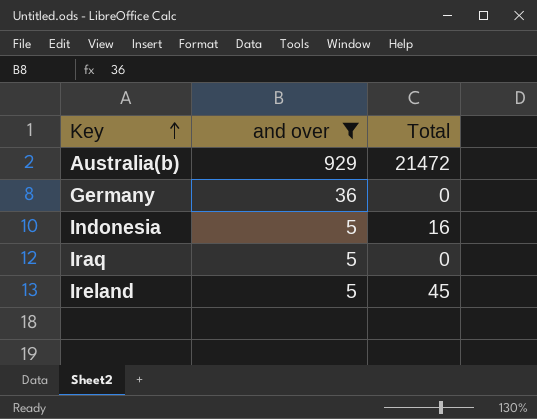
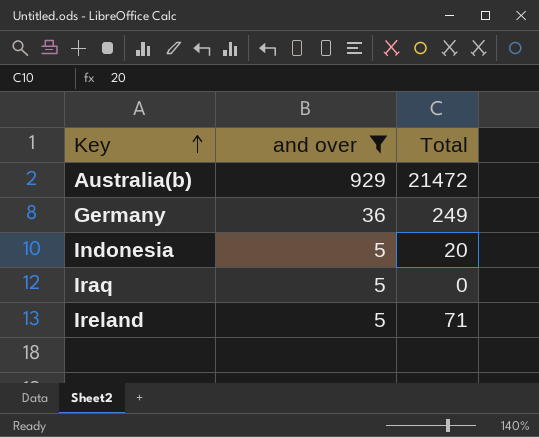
Germany | Total: 0 -> 249
Indonesia | Total: 16 -> 20
Ireland | Total: 45 -> 71

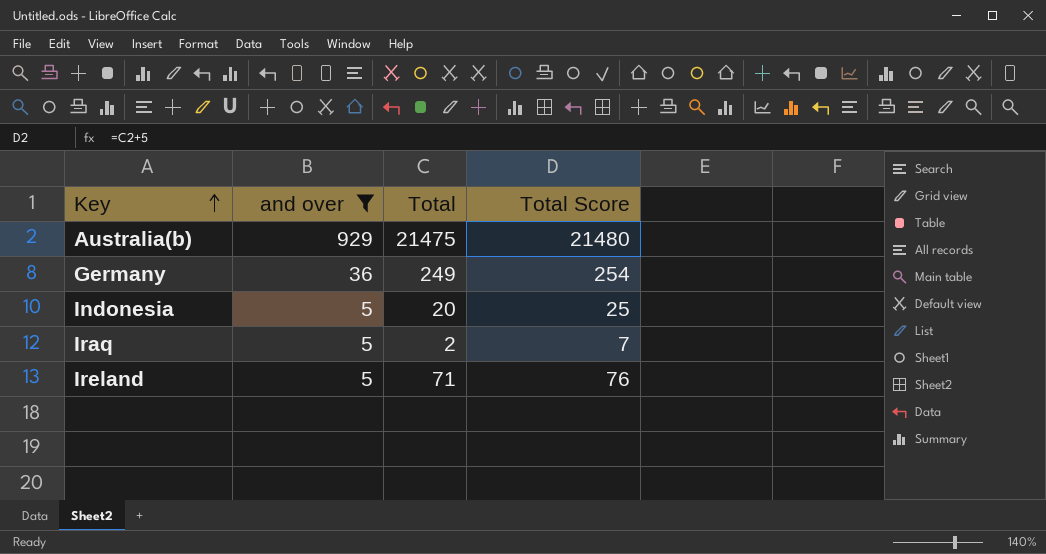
column Total Score | formula: none -> [Total] + 5
Australia(b) | Total: 21472 -> 21475
Iraq | Total: 0 -> 2

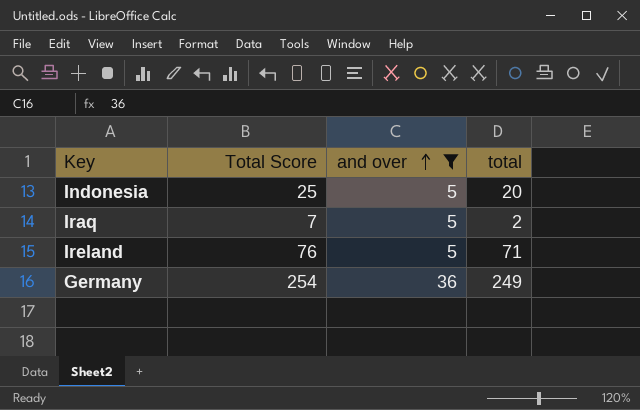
row order: Key ascending -> and over ascending
column Total Score | position: 4 -> 2
column name: Total -> total
row Australia(b): 929 | 21475 | 21480 -> none

